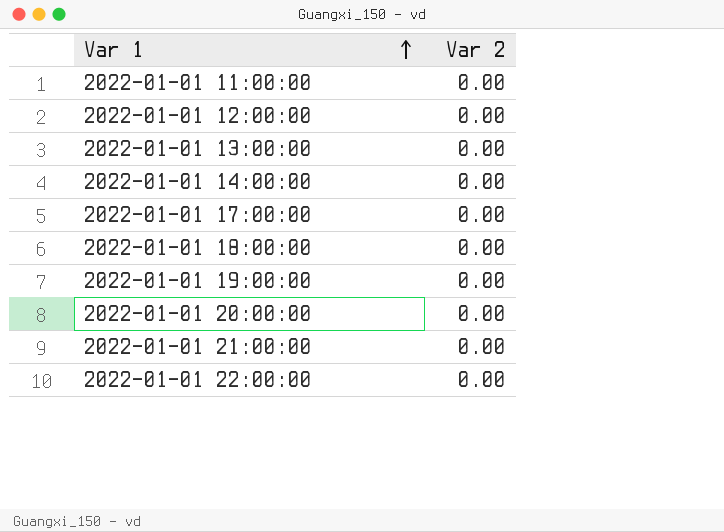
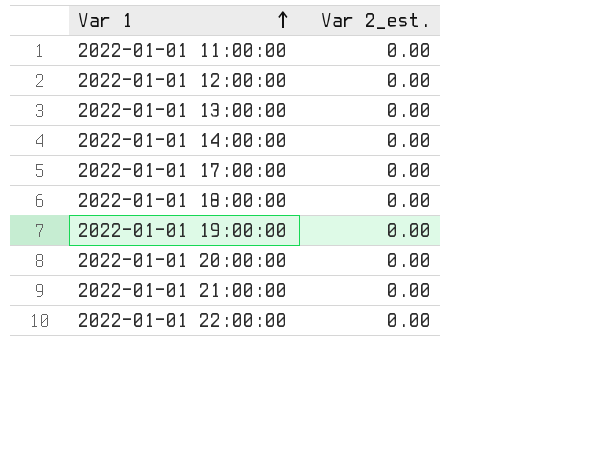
column name: Var 2 -> Var 2_est.

